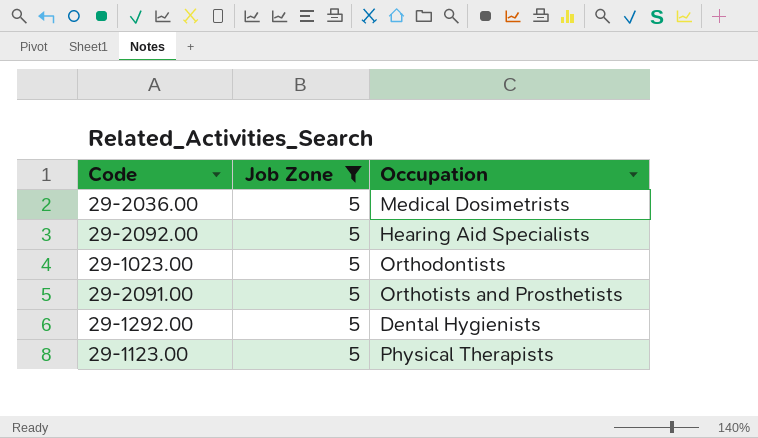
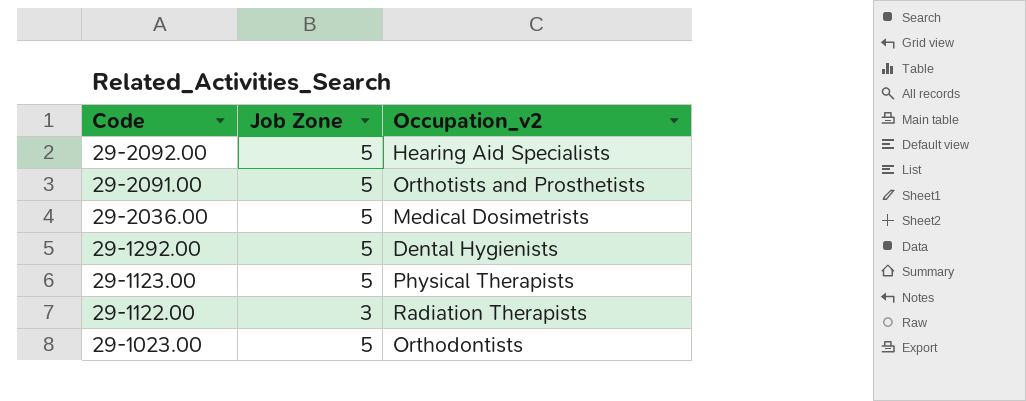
filter: Job Zone = 5 -> none
row order: none -> Code descending
column name: Occupation -> Occupation_v2

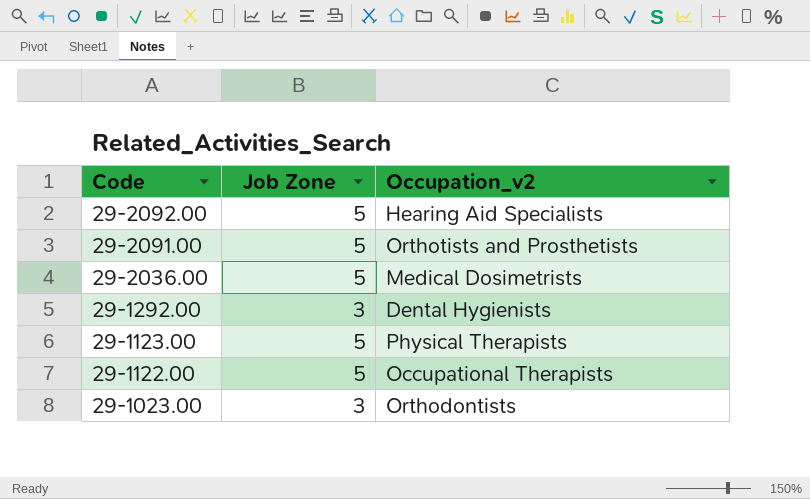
29-1292.00 | Job Zone: 5 -> 3
29-1122.00 | Job Zone: 3 -> 5
29-1122.00 | Occupation_v2: Radiation Therapists -> Occupational Therapists
29-1023.00 | Job Zone: 5 -> 3

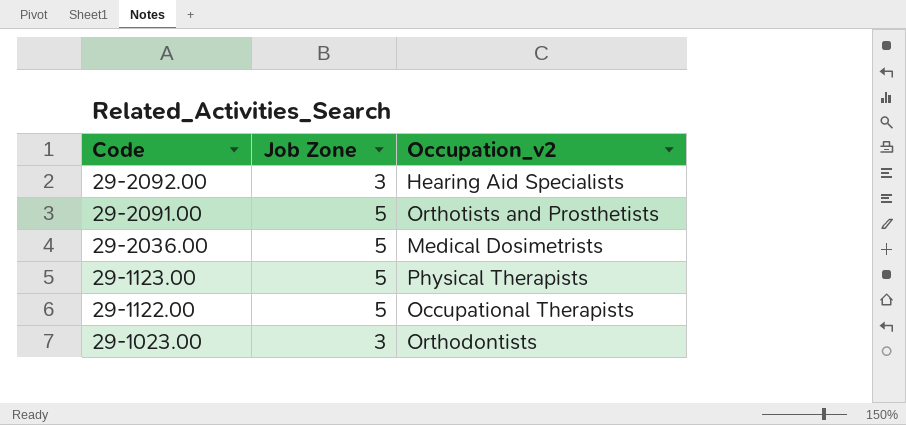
row 29-1292.00: 3 | Dental Hygienists -> none
29-2092.00 | Job Zone: 5 -> 3

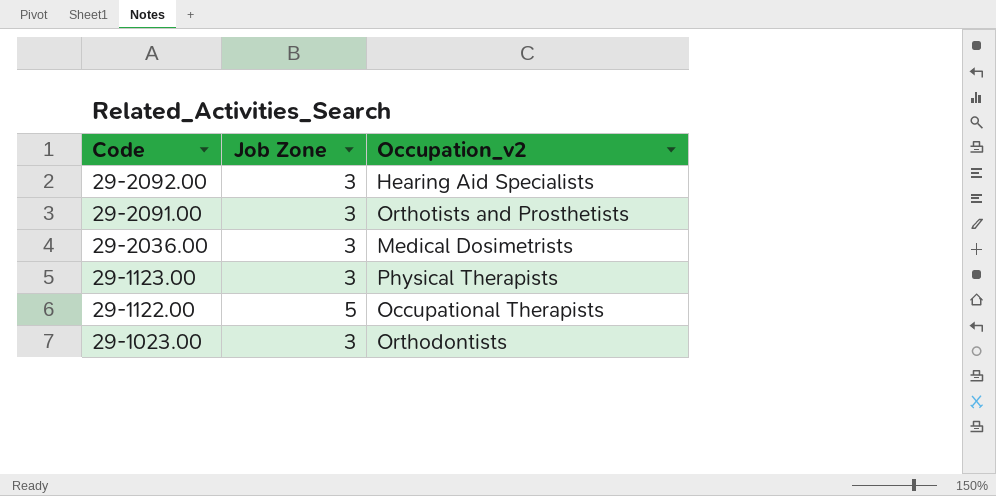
29-2091.00 | Job Zone: 5 -> 3
29-2036.00 | Job Zone: 5 -> 3
29-1123.00 | Job Zone: 5 -> 3

